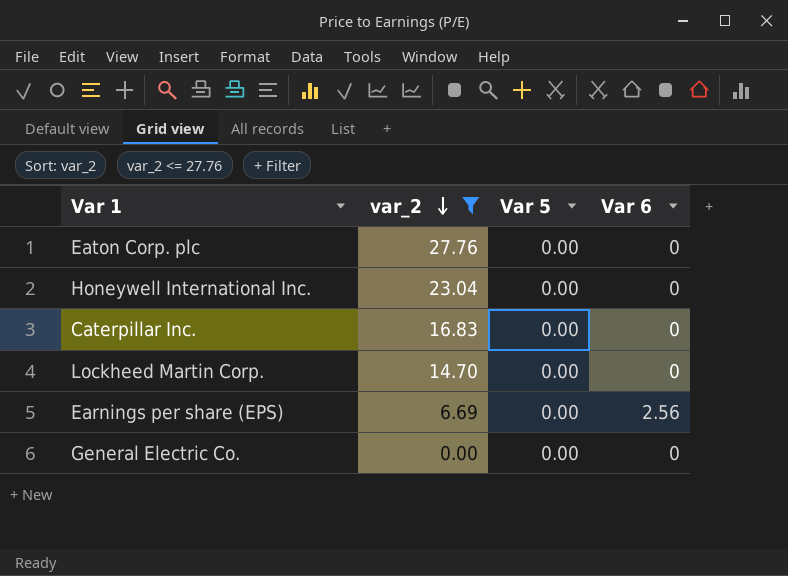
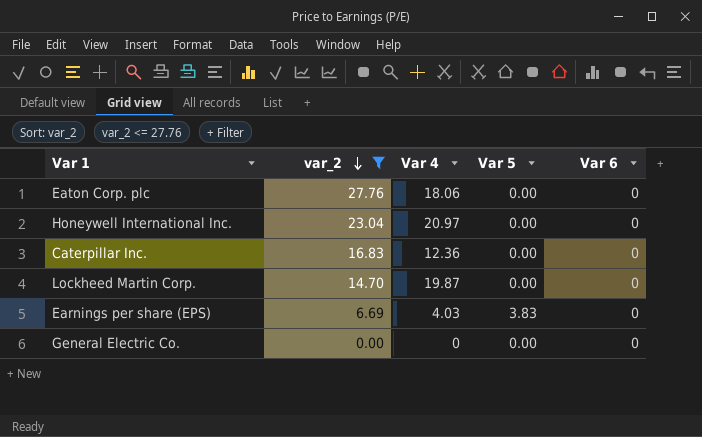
column Var 4 | position: none -> 3
Earnings per share (EPS) | Var 5: 0.00 -> 3.83
Earnings per share (EPS) | Var 6: 2.56 -> 0

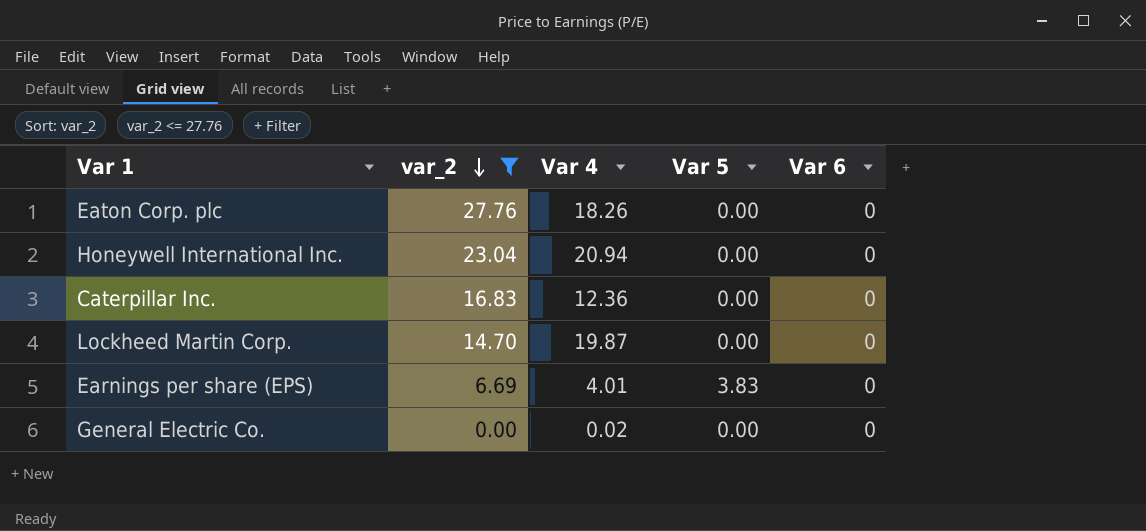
Eaton Corp. plc | Var 4: 18.06 -> 18.26
Honeywell International Inc. | Var 4: 20.97 -> 20.94
Earnings per share (EPS) | Var 4: 4.03 -> 4.01
General Electric Co. | Var 4: 0 -> 0.02

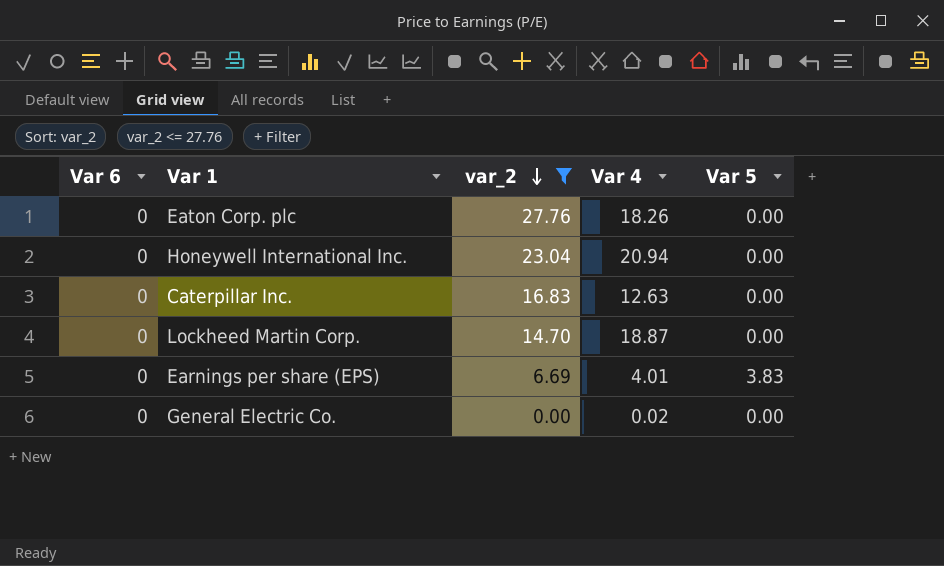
column Var 6 | position: 5 -> 1
Caterpillar Inc. | Var 4: 12.36 -> 12.63
Lockheed Martin Corp. | Var 4: 19.87 -> 18.87

